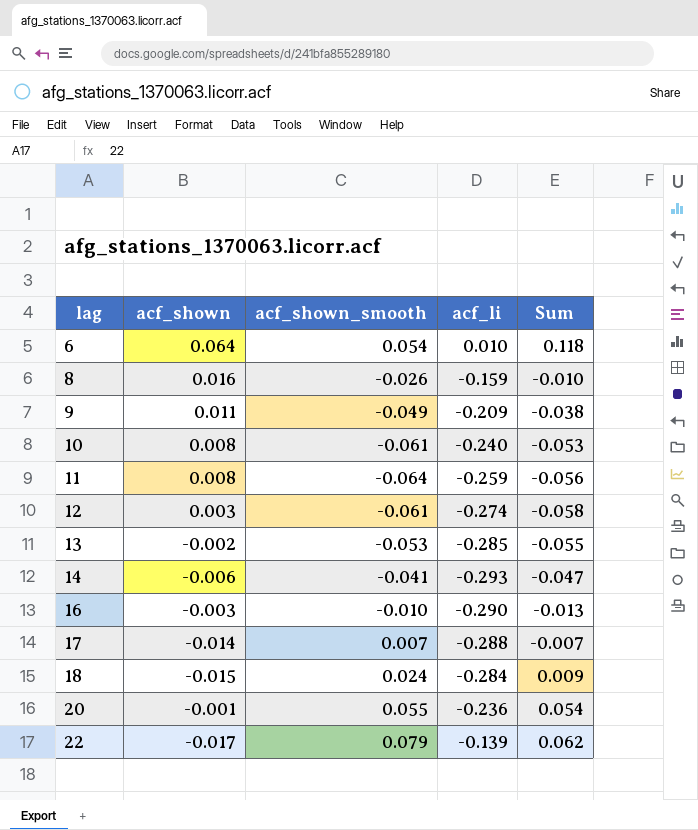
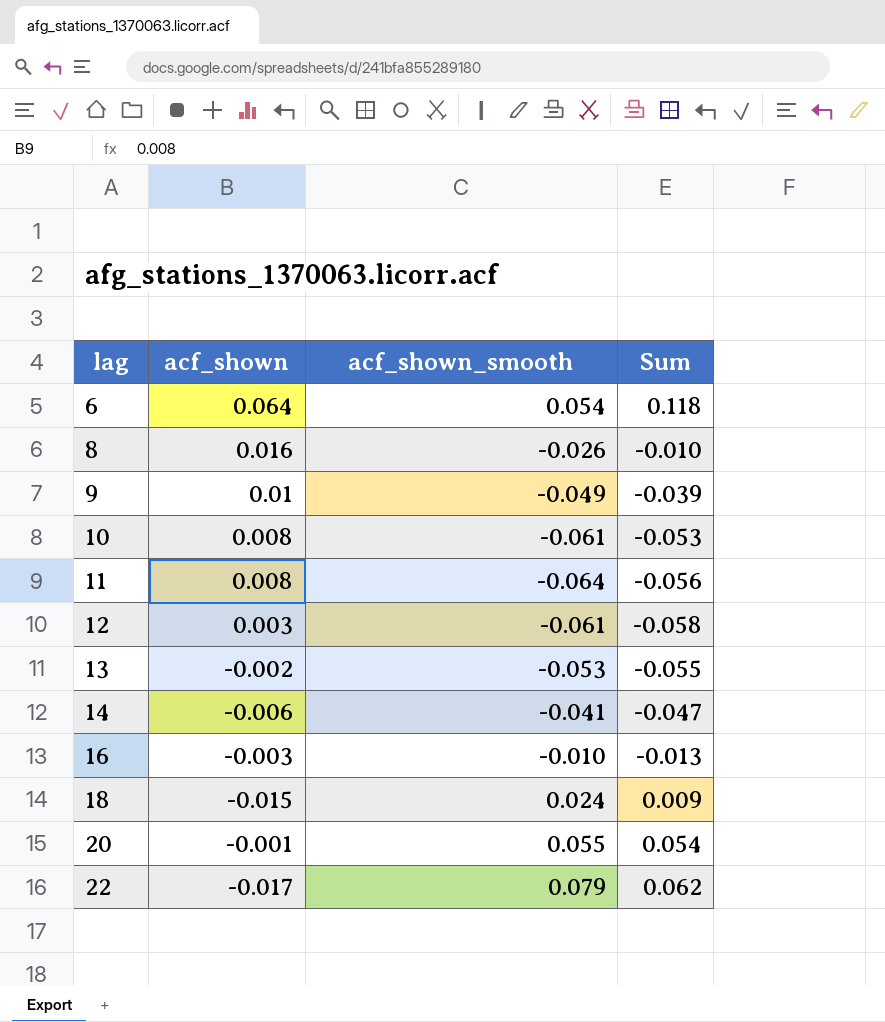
column acf_li | position: 4 -> none
row 17: -0.014 | 0.007 | -0.288 | -0.007 -> none
9 | acf_shown: 0.011 -> 0.01
9 | Sum: -0.038 -> -0.039

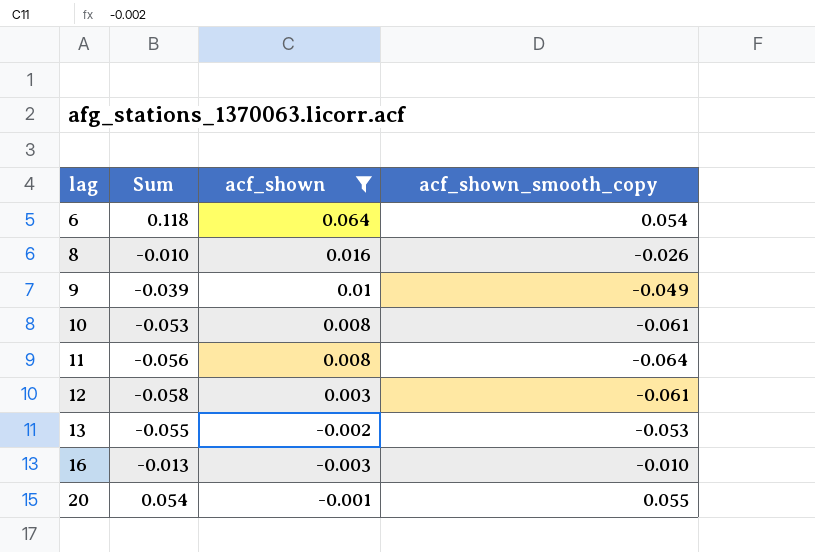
filter: none -> acf_shown >= -0.003
column Sum | position: 4 -> 2
column name: acf_shown_smooth -> acf_shown_smooth_copy

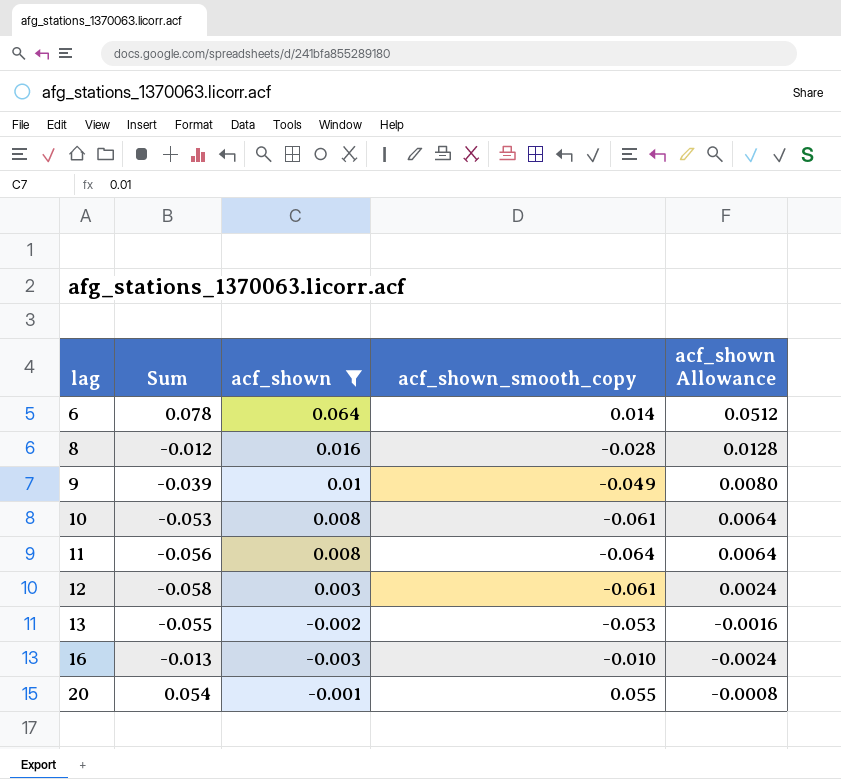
column acf_shown Allowance | formula: none -> [acf_shown] * 0.8
6 | Sum: 0.118 -> 0.078
6 | acf_shown_smooth_copy: 0.054 -> 0.014
8 | Sum: -0.010 -> -0.012
8 | acf_shown_smooth_copy: -0.026 -> -0.028

